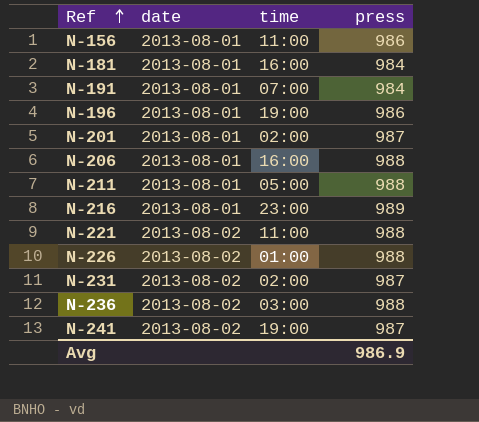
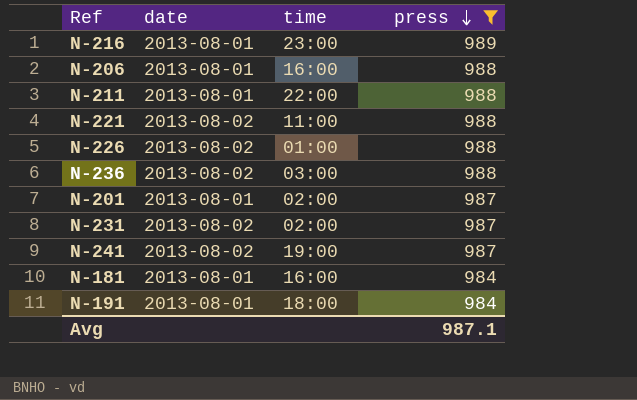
filter: none -> press != 986
row order: Ref ascending -> press descending
N-211 | time: 05:00 -> 22:00
N-191 | time: 07:00 -> 18:00
Avg | press: 986.9 -> 987.1

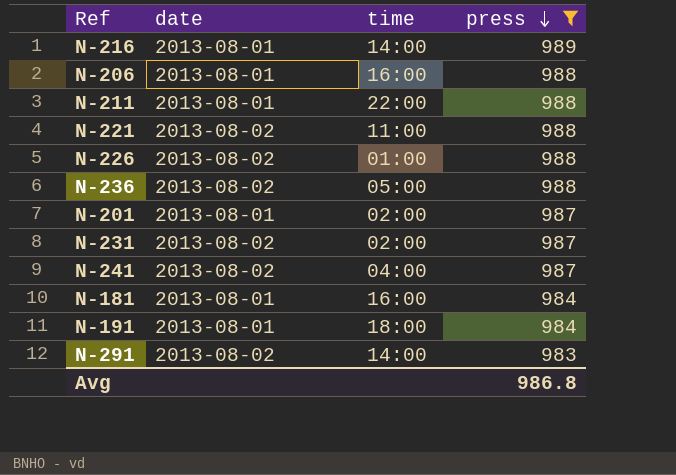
N-216 | time: 23:00 -> 14:00
N-236 | time: 03:00 -> 05:00
N-241 | time: 19:00 -> 04:00
row N-291: none -> 2013-08-02 | 14:00 | 983
Avg | press: 987.1 -> 986.8

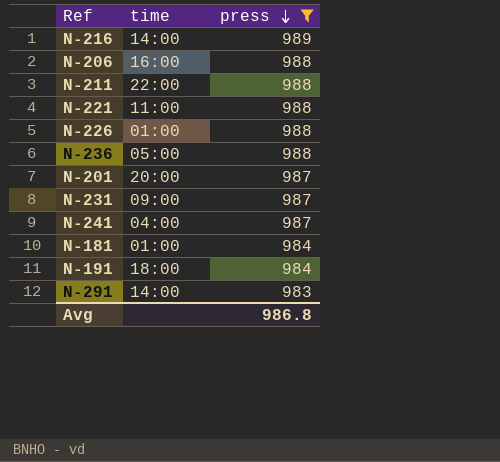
column date | position: 2 -> none
N-201 | time: 02:00 -> 20:00
N-231 | time: 02:00 -> 09:00
N-181 | time: 16:00 -> 01:00

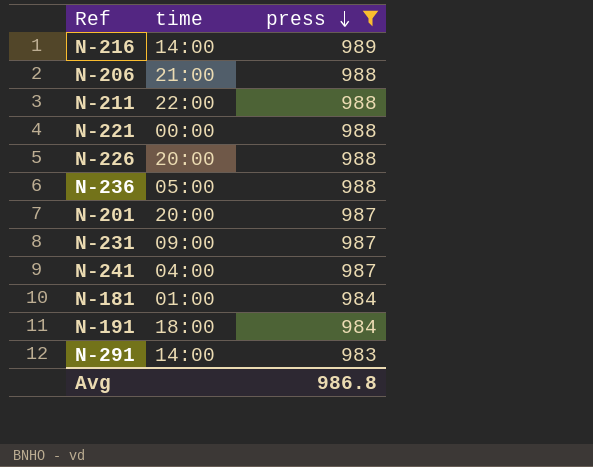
N-206 | time: 16:00 -> 21:00
N-221 | time: 11:00 -> 00:00
N-226 | time: 01:00 -> 20:00

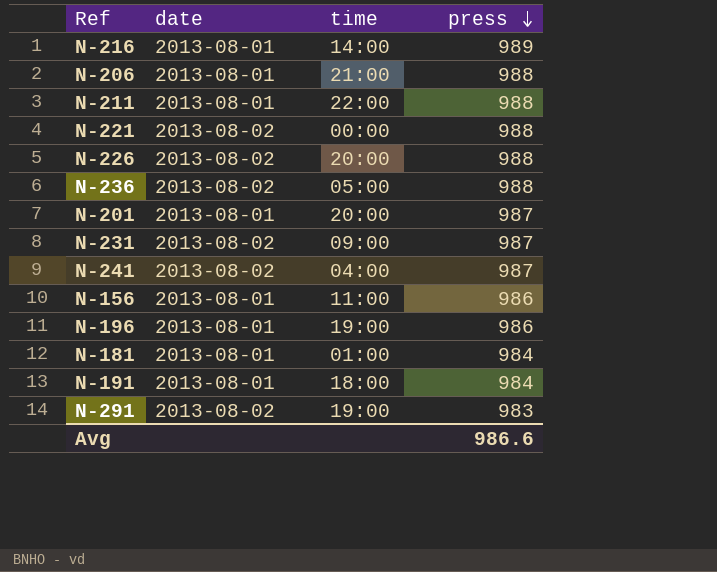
filter: press != 986 -> none
column date | position: none -> 2
N-291 | time: 14:00 -> 19:00
Avg | press: 986.8 -> 986.6

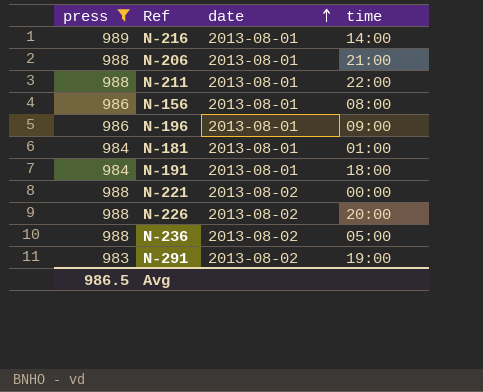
filter: none -> press != 987
row order: press descending -> date ascending
column press | position: 4 -> 1
N-156 | time: 11:00 -> 08:00
N-196 | time: 19:00 -> 09:00
Avg | press: 986.6 -> 986.5

